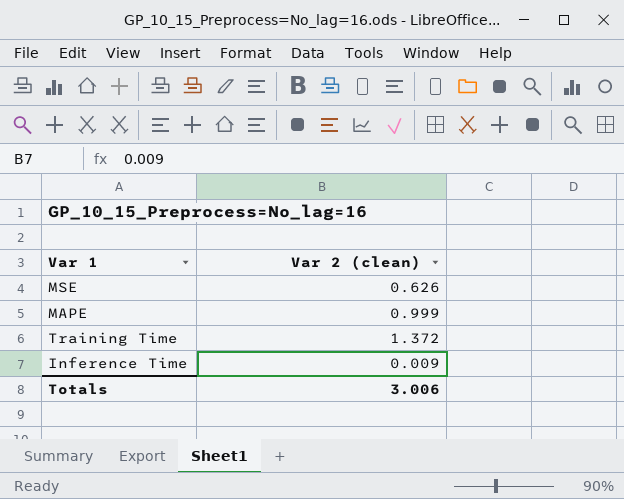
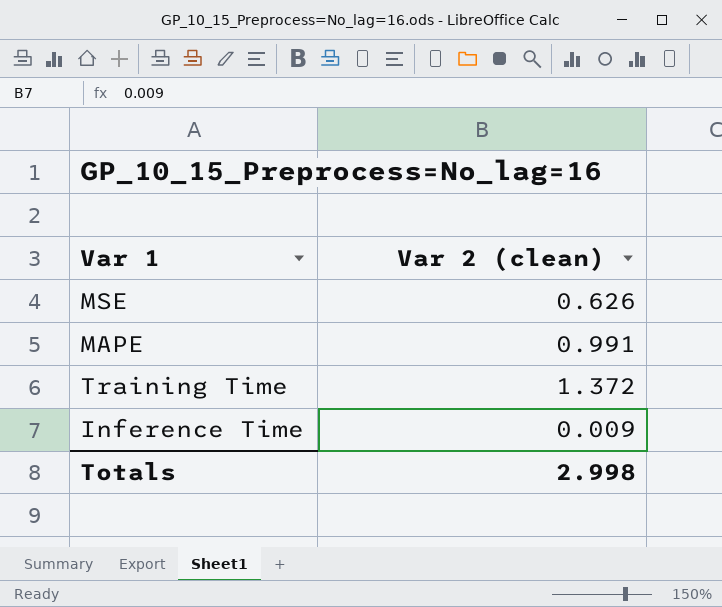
MAPE | Var 2 (clean): 0.999 -> 0.991
Totals | Var 2 (clean): 3.006 -> 2.998

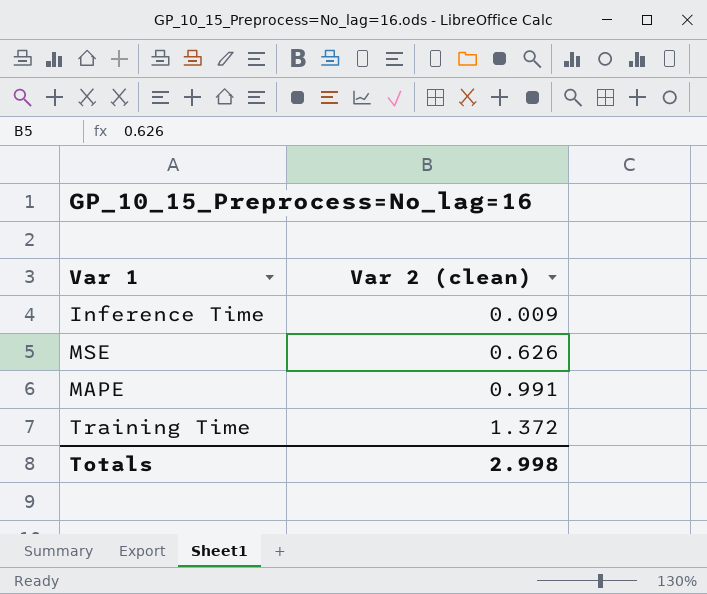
row order: none -> Var 2 (clean) ascending

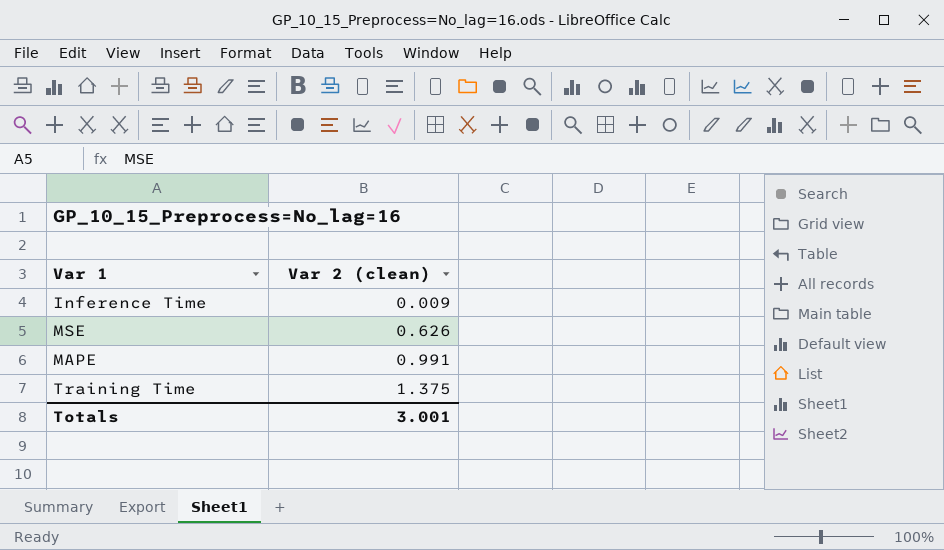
Training Time | Var 2 (clean): 1.372 -> 1.375
Totals | Var 2 (clean): 2.998 -> 3.001

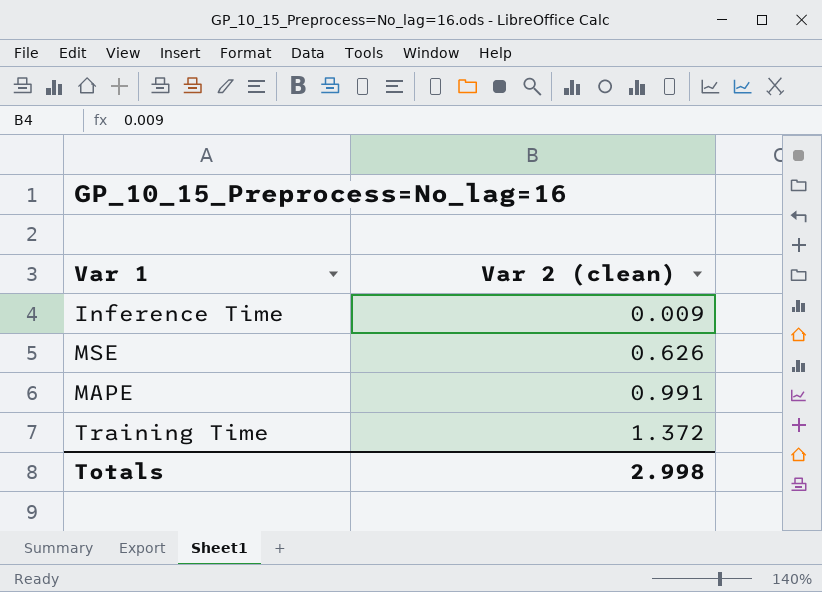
Training Time | Var 2 (clean): 1.375 -> 1.372
Totals | Var 2 (clean): 3.001 -> 2.998

